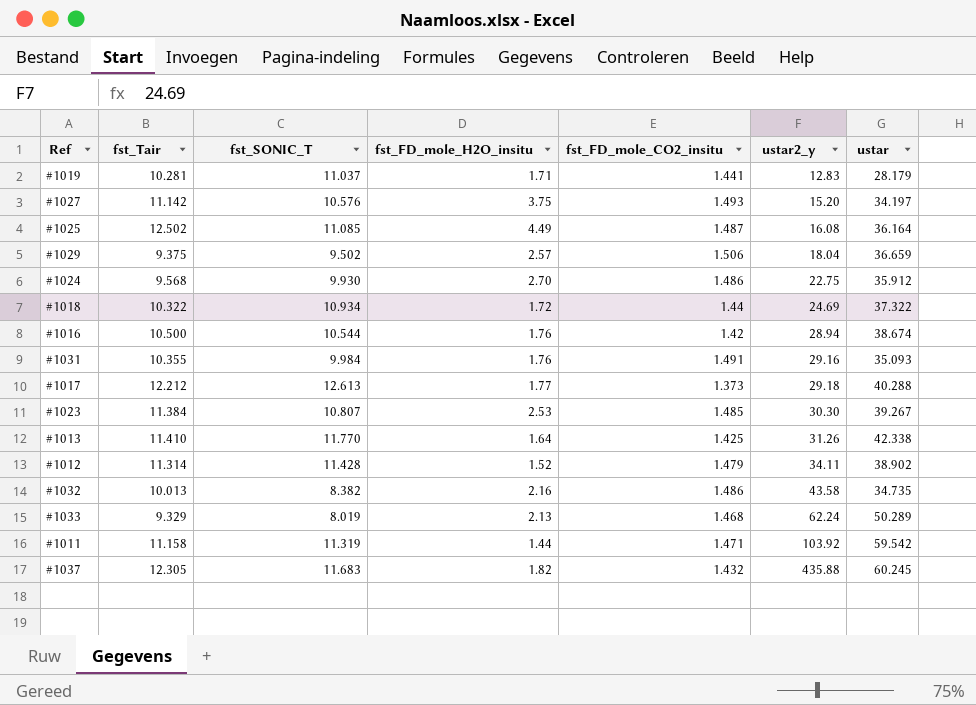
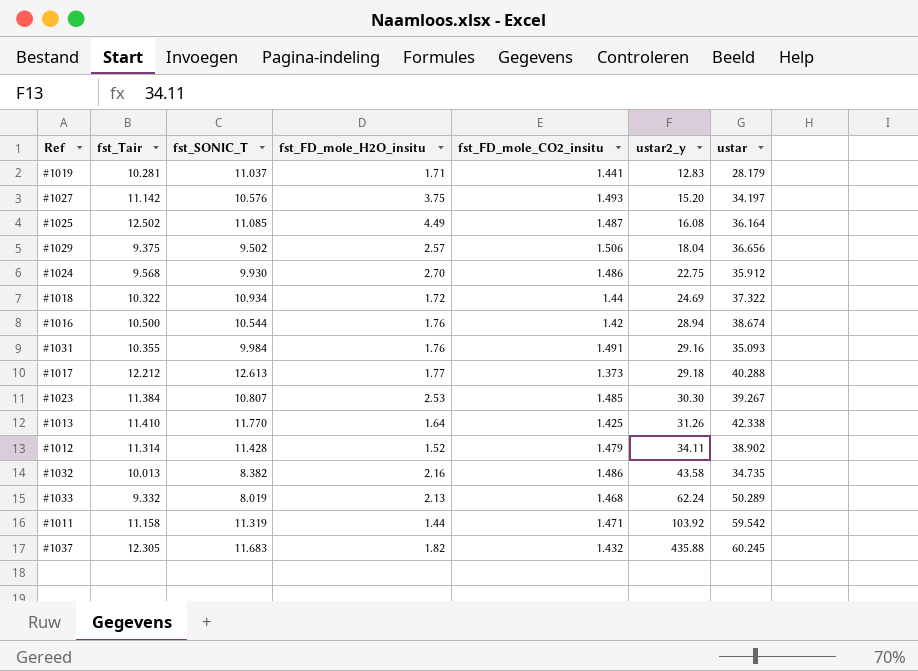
#1029 | ustar: 36.659 -> 36.656
#1033 | fst_Tair: 9.329 -> 9.332

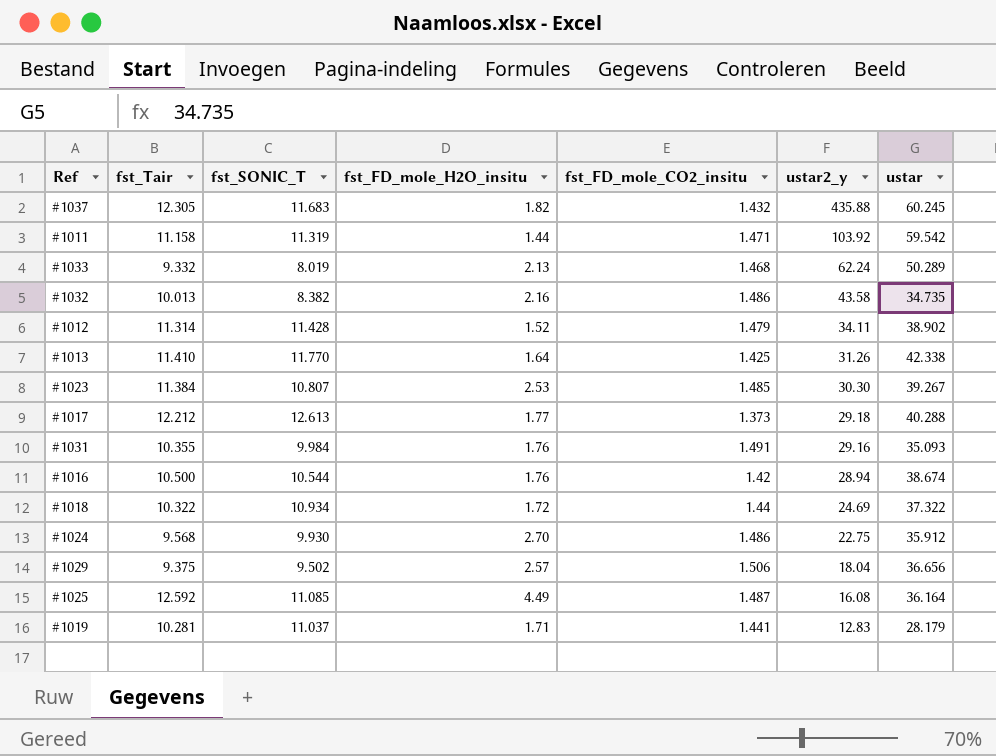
row order: ustar2_y ascending -> ustar2_y descending
row #1027: 11.142 | 10.576 | 3.75 | 1.493 | 15.20 | 34.197 -> none
#1025 | fst_Tair: 12.502 -> 12.592

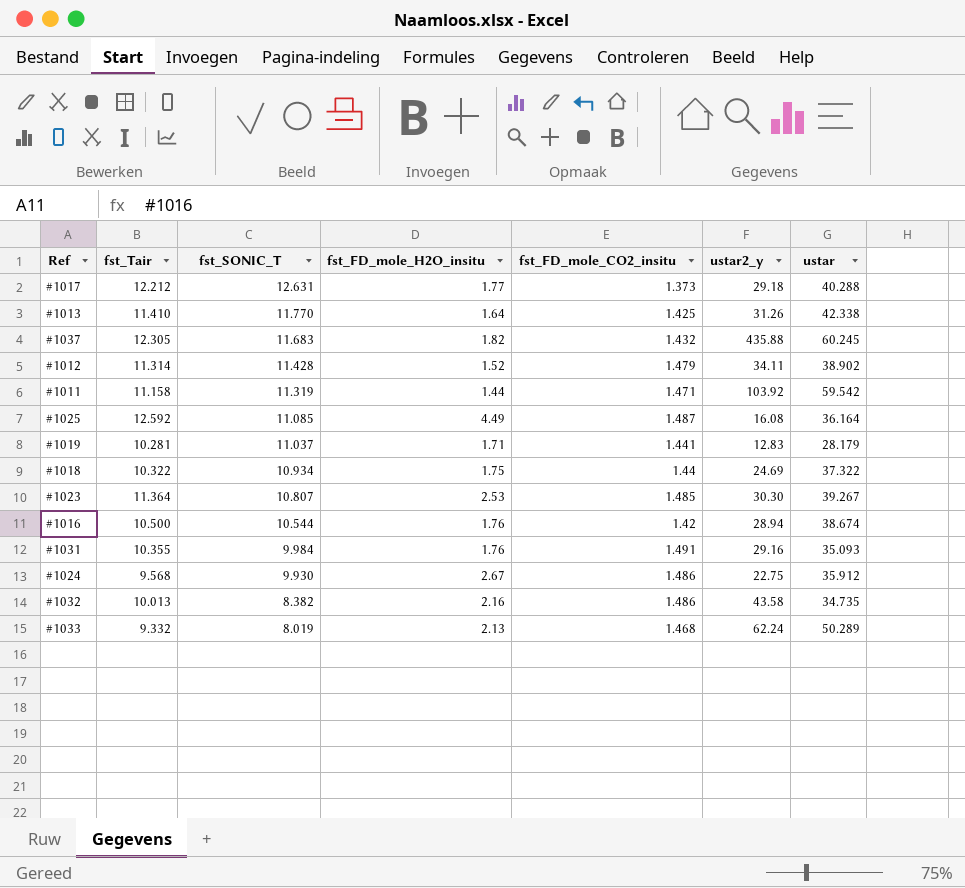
row order: ustar2_y descending -> fst_SONIC_T descending
row #1029: 9.375 | 9.502 | 2.57 | 1.506 | 18.04 | 36.656 -> none
#1017 | fst_SONIC_T: 12.613 -> 12.631
#1018 | fst_FD_mole_H2O_insitu: 1.72 -> 1.75
#1023 | fst_Tair: 11.384 -> 11.364
#1024 | fst_FD_mole_H2O_insitu: 2.70 -> 2.67

